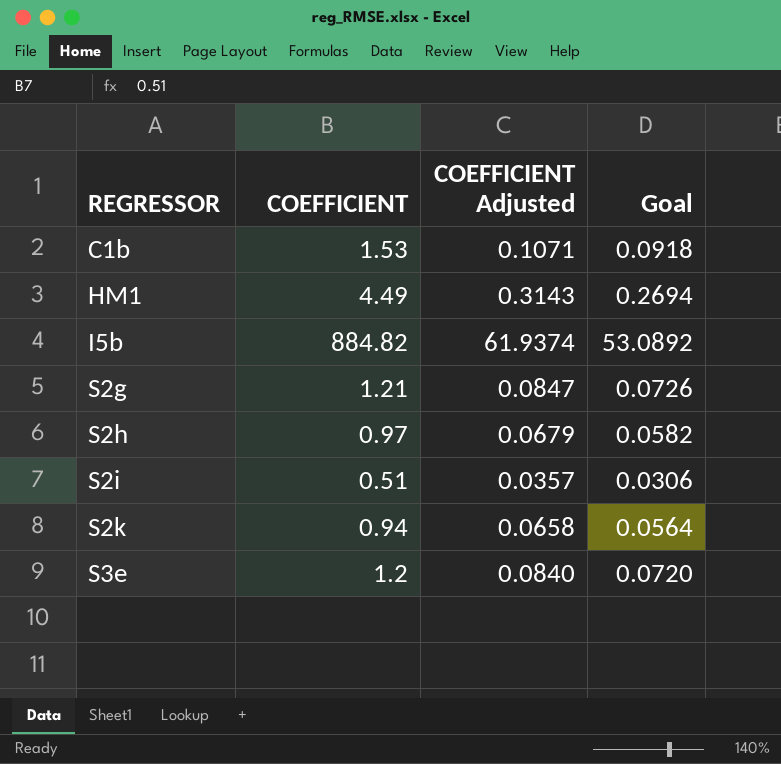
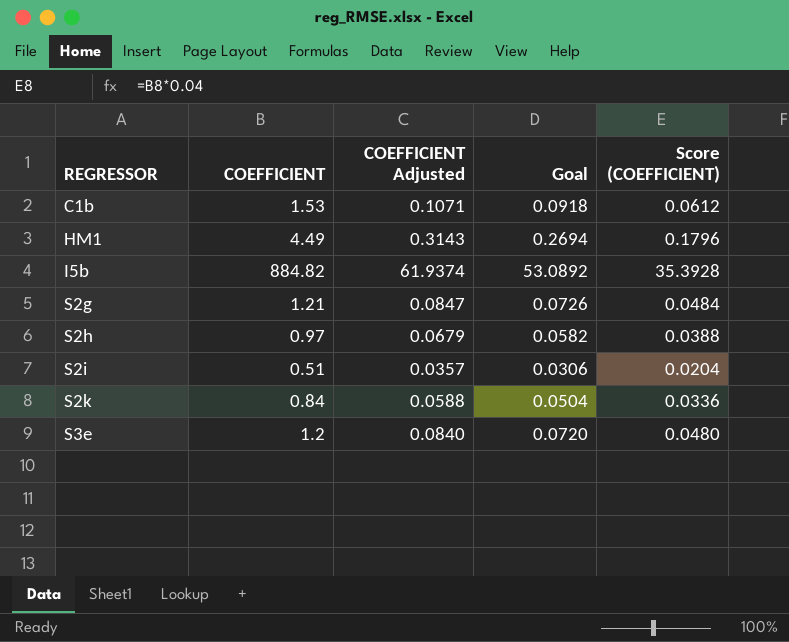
column Score (COEFFICIENT) | formula: none -> [COEFFICIENT] * 0.04
S2k | COEFFICIENT: 0.94 -> 0.84
S2k | COEFFICIENT Adjusted: 0.0658 -> 0.0588
S2k | Goal: 0.0564 -> 0.0504

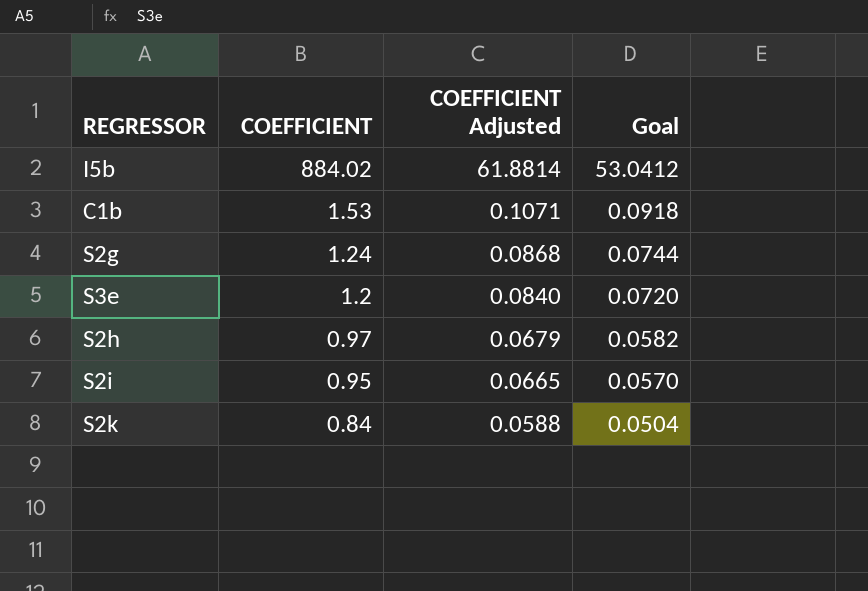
row order: REGRESSOR ascending -> COEFFICIENT descending
column Score (COEFFICIENT) | formula: [COEFFICIENT] * 0.04 -> none
row HM1: 4.49 | 0.3143 | 0.2694 | 0.1796 -> none
I5b | COEFFICIENT: 884.82 -> 884.02
I5b | COEFFICIENT Adjusted: 61.9374 -> 61.8814
I5b | Goal: 53.0892 -> 53.0412
S2g | COEFFICIENT: 1.21 -> 1.24
S2g | COEFFICIENT Adjusted: 0.0847 -> 0.0868
S2g | Goal: 0.0726 -> 0.0744
S2i | COEFFICIENT: 0.51 -> 0.95
S2i | COEFFICIENT Adjusted: 0.0357 -> 0.0665
S2i | Goal: 0.0306 -> 0.0570

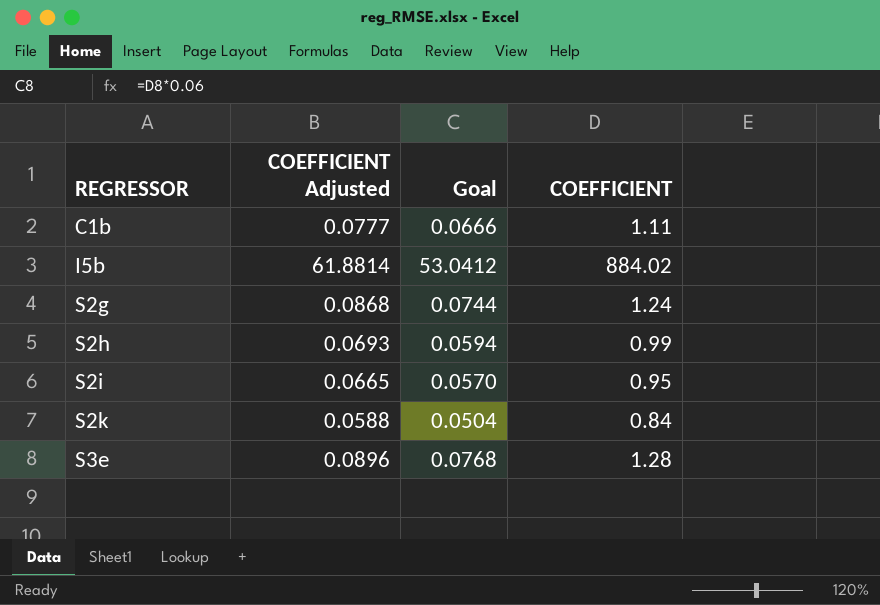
row order: COEFFICIENT descending -> REGRESSOR ascending
column COEFFICIENT | position: 2 -> 4
C1b | COEFFICIENT Adjusted: 0.1071 -> 0.0777
C1b | Goal: 0.0918 -> 0.0666
C1b | COEFFICIENT: 1.53 -> 1.11
S2h | COEFFICIENT Adjusted: 0.0679 -> 0.0693
S2h | Goal: 0.0582 -> 0.0594
S2h | COEFFICIENT: 0.97 -> 0.99
S3e | COEFFICIENT Adjusted: 0.0840 -> 0.0896
S3e | Goal: 0.0720 -> 0.0768
S3e | COEFFICIENT: 1.2 -> 1.28

